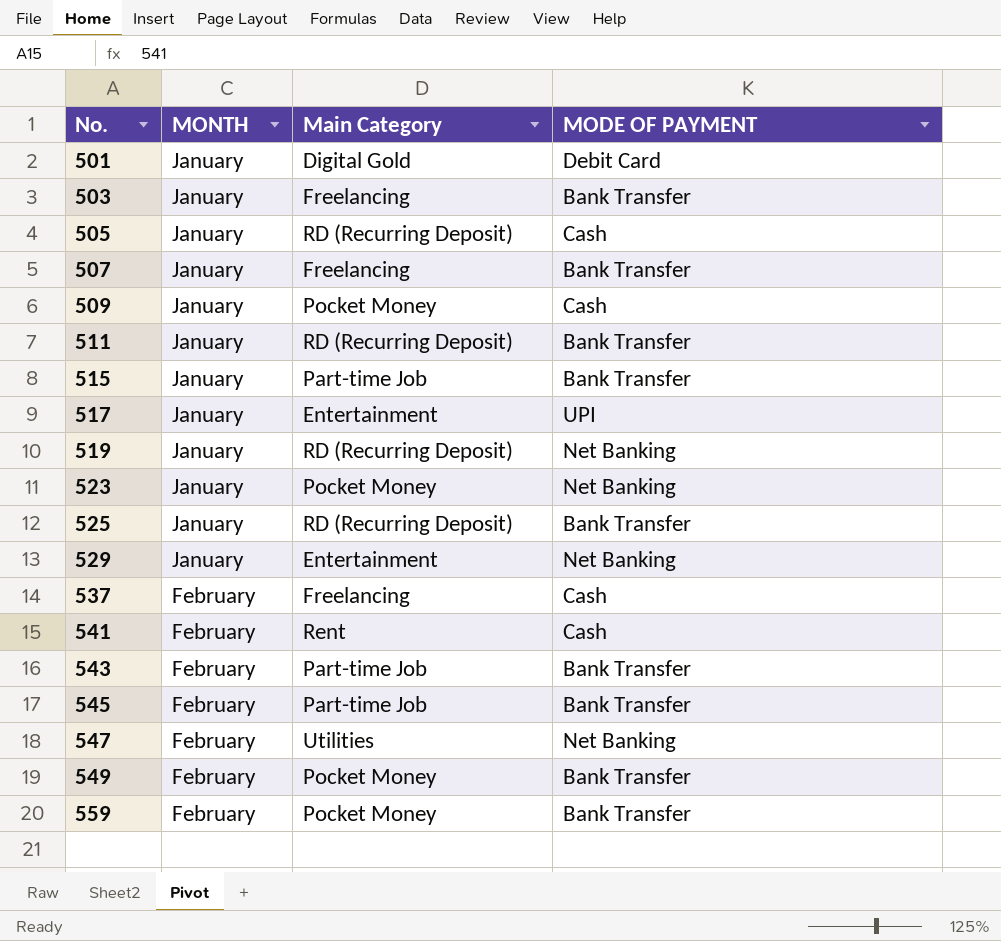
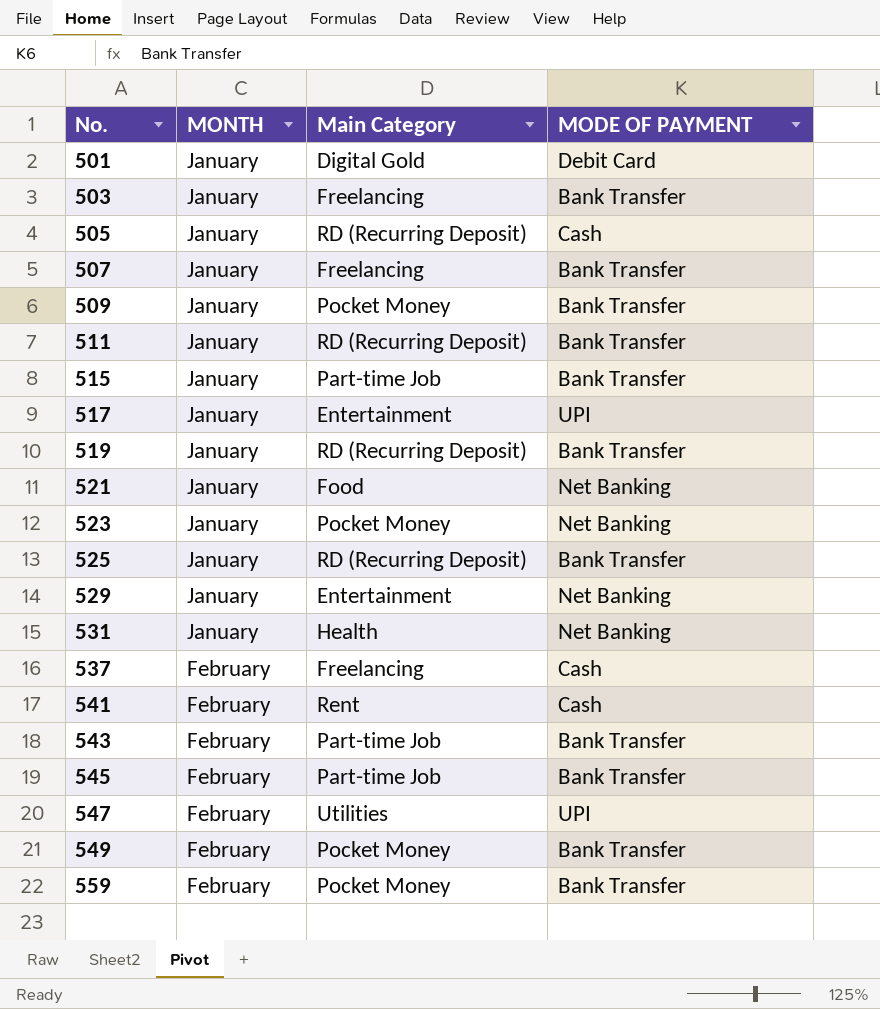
509 | MODE OF PAYMENT: Cash -> Bank Transfer
519 | MODE OF PAYMENT: Net Banking -> Bank Transfer
row 521: none -> January | Food | Net Banking
row 531: none -> January | Health | Net Banking
547 | MODE OF PAYMENT: Net Banking -> UPI

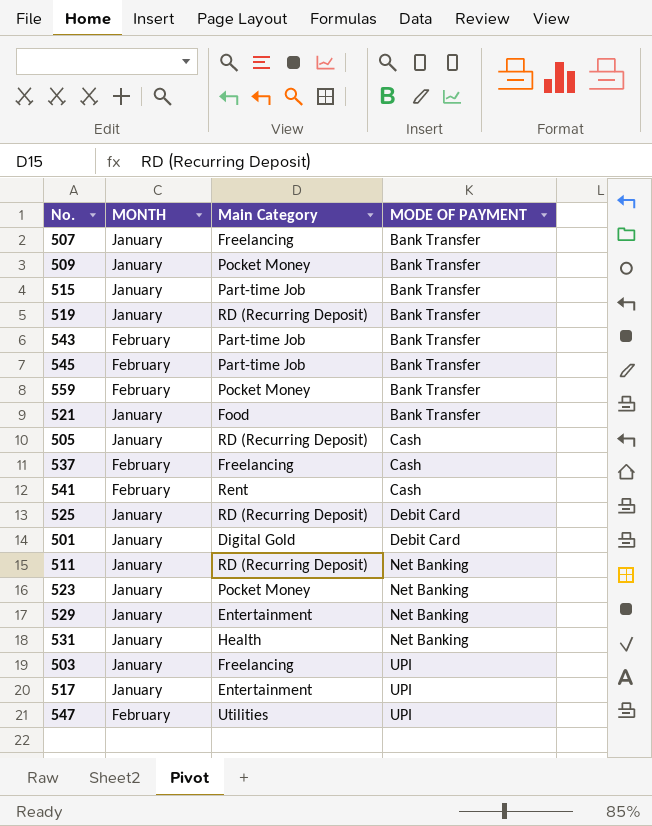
row order: No. ascending -> MODE OF PAYMENT ascending
row 549: February | Pocket Money | Bank Transfer -> none
521 | MODE OF PAYMENT: Net Banking -> Bank Transfer
525 | MODE OF PAYMENT: Bank Transfer -> Debit Card
511 | MODE OF PAYMENT: Bank Transfer -> Net Banking
503 | MODE OF PAYMENT: Bank Transfer -> UPI

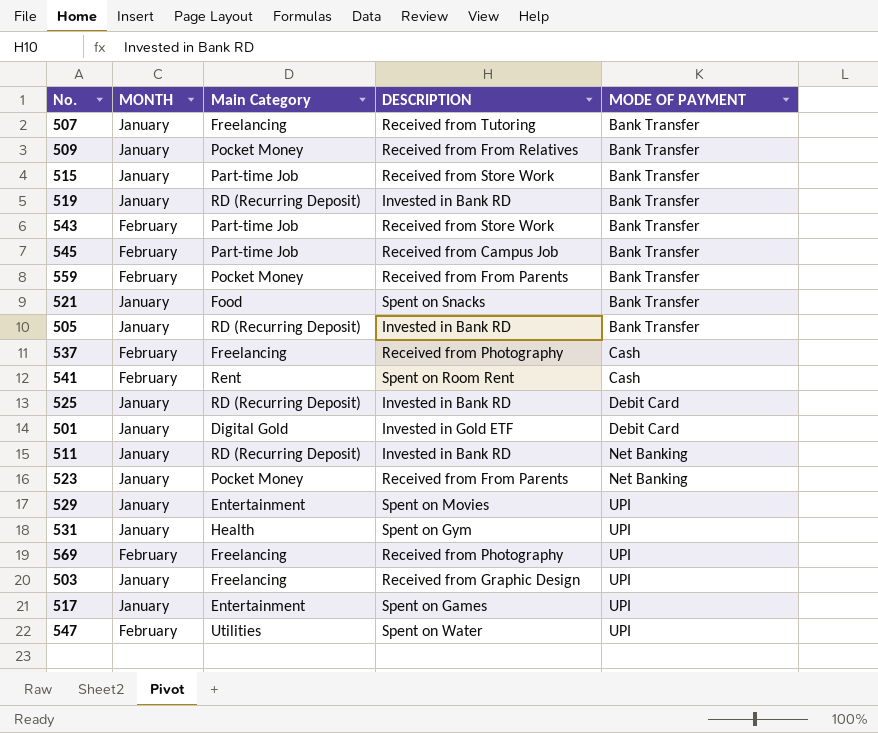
column DESCRIPTION | position: none -> 4
505 | MODE OF PAYMENT: Cash -> Bank Transfer
529 | MODE OF PAYMENT: Net Banking -> UPI
531 | MODE OF PAYMENT: Net Banking -> UPI
row 569: none -> February | Freelancing | Received from Photography | UPI

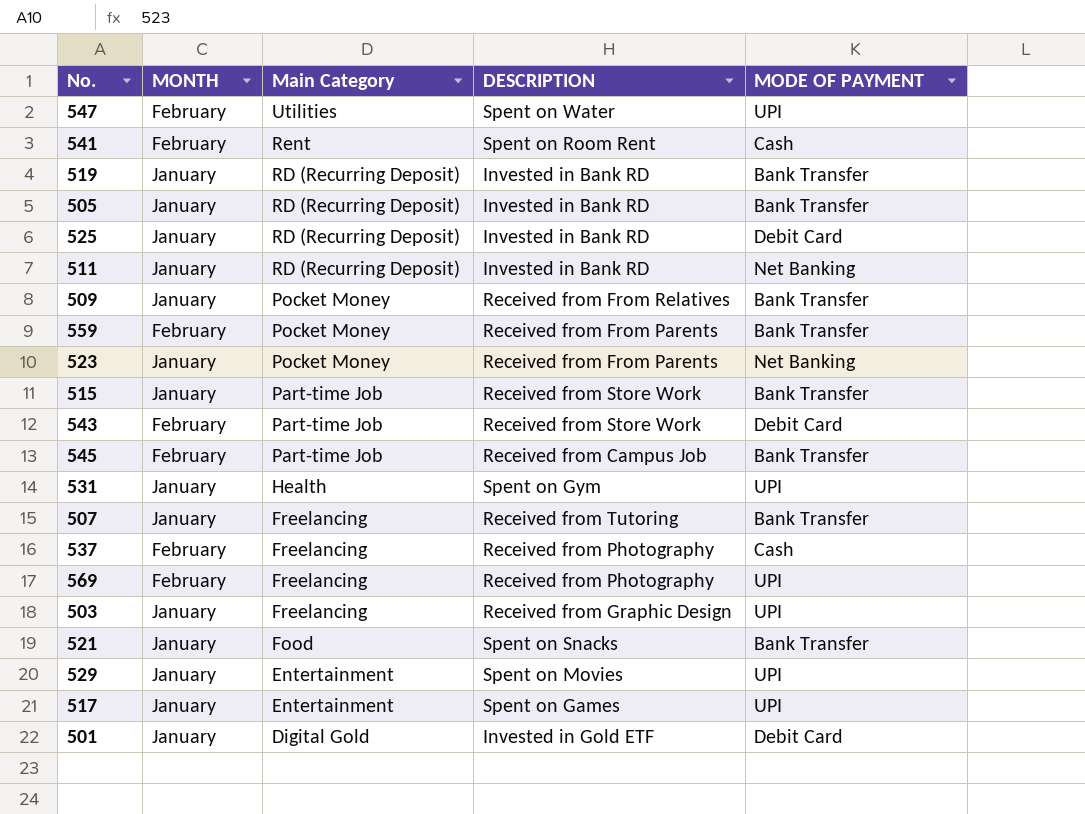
row order: MODE OF PAYMENT ascending -> Main Category descending
543 | MODE OF PAYMENT: Bank Transfer -> Debit Card

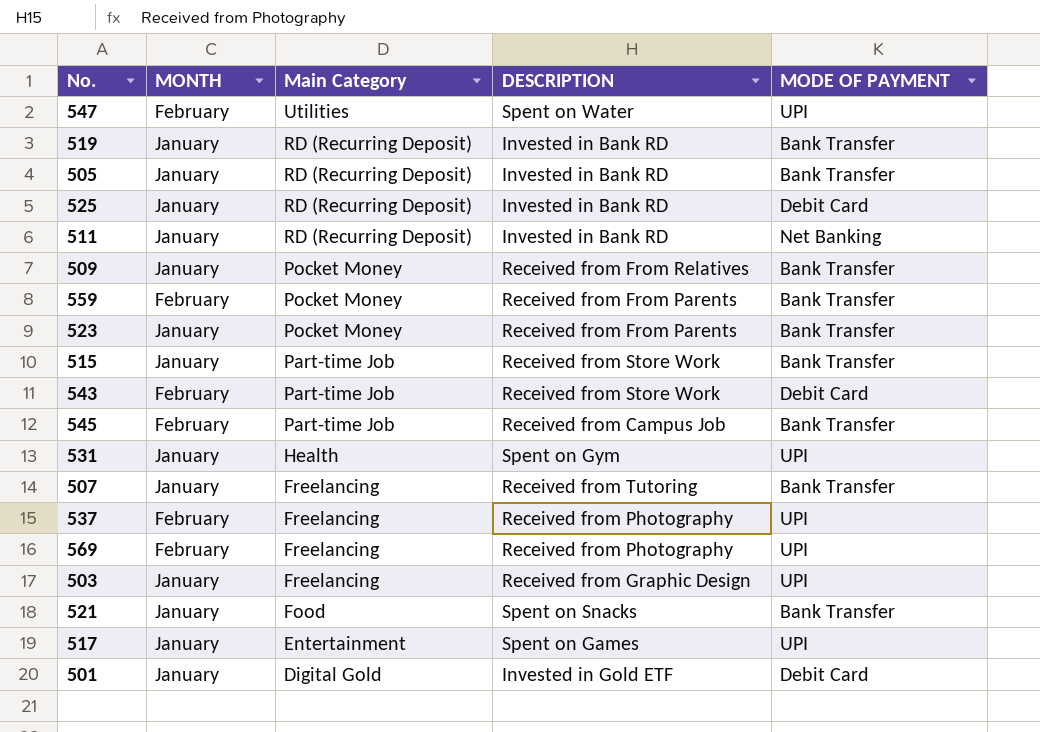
row 541: February | Rent | Spent on Room Rent | Cash -> none
row 529: January | Entertainment | Spent on Movies | UPI -> none
523 | MODE OF PAYMENT: Net Banking -> Bank Transfer
537 | MODE OF PAYMENT: Cash -> UPI

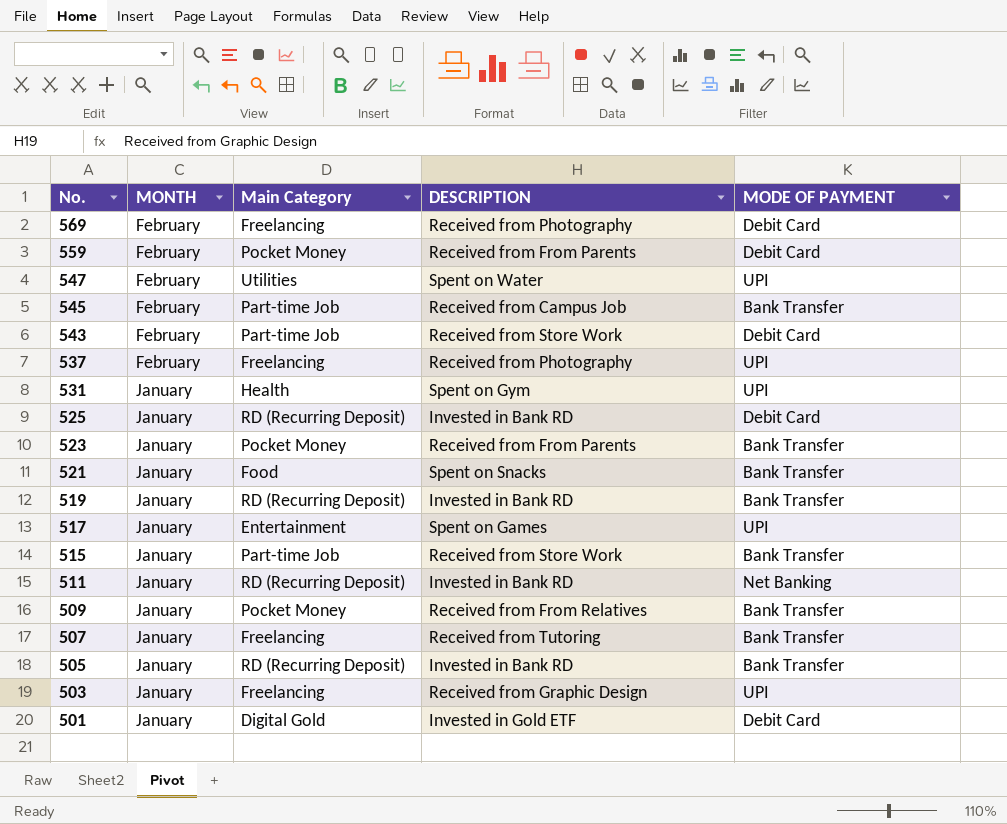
row order: Main Category descending -> No. descending
569 | MODE OF PAYMENT: UPI -> Debit Card
559 | MODE OF PAYMENT: Bank Transfer -> Debit Card

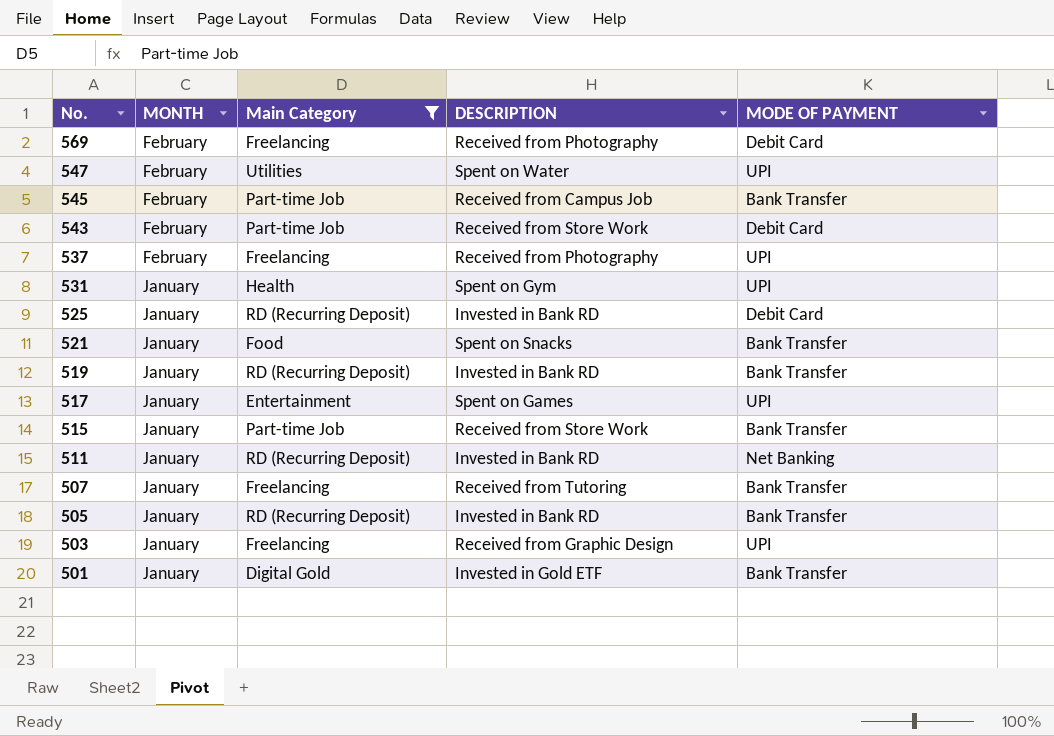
filter: none -> Main Category != Pocket Money
501 | MODE OF PAYMENT: Debit Card -> Bank Transfer

